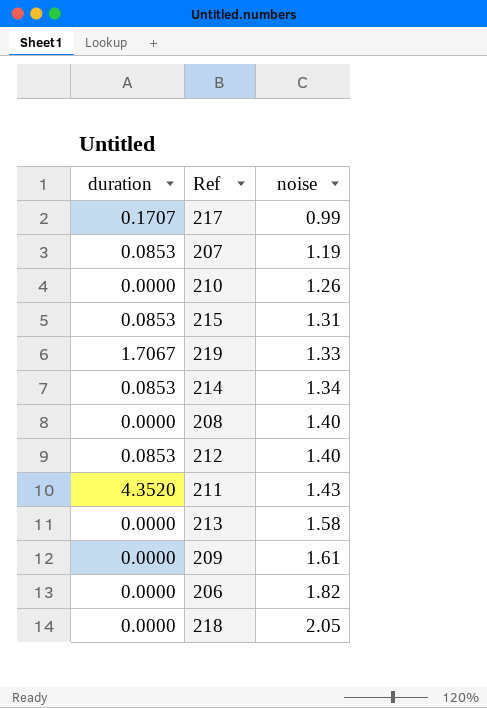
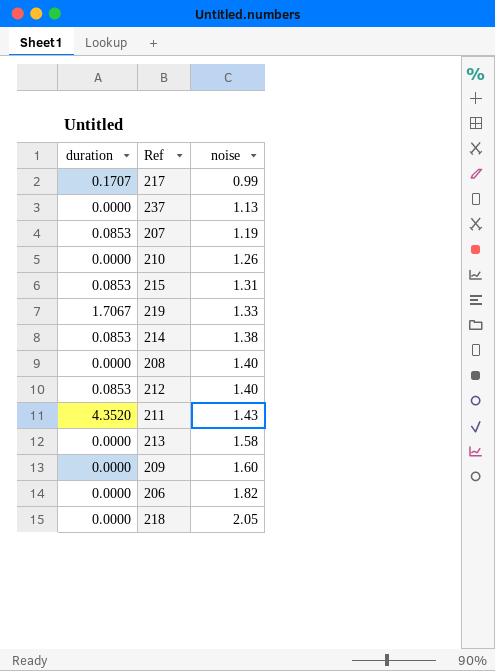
row 237: none -> 0.0000 | 1.13
214 | noise: 1.34 -> 1.38
209 | noise: 1.61 -> 1.60

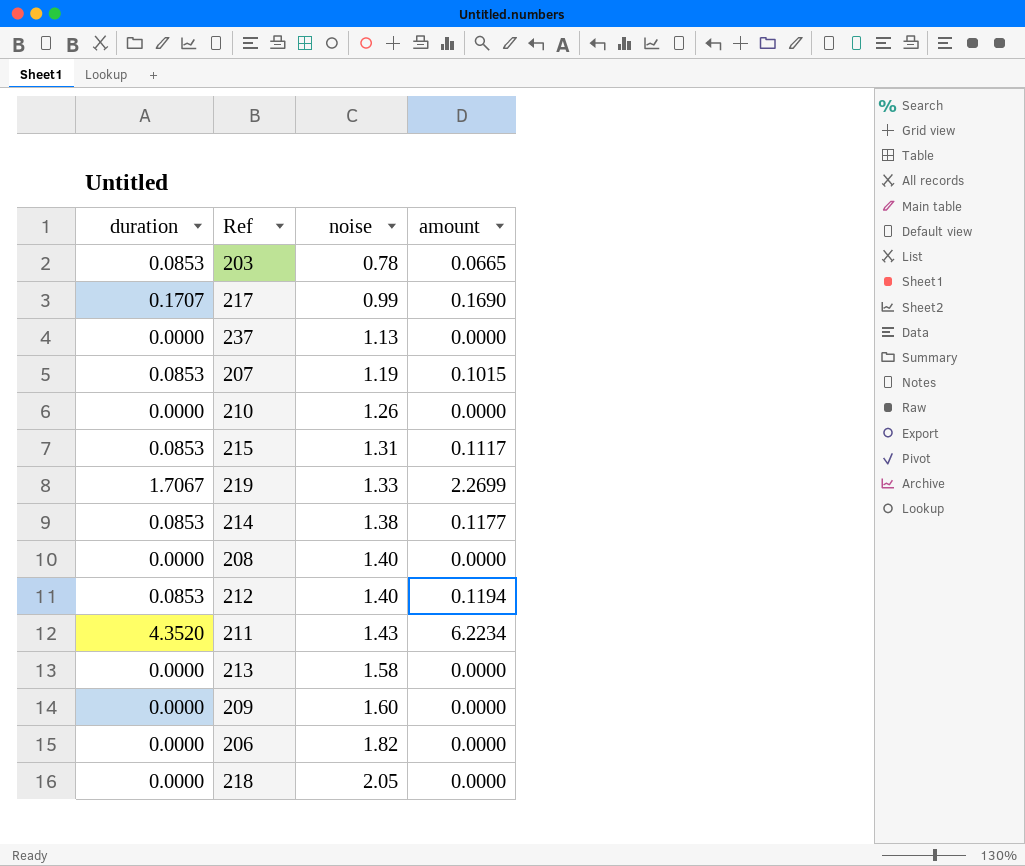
column amount | formula: none -> [duration] * [noise]
row 203: none -> 0.0853 | 0.78 | 0.0665

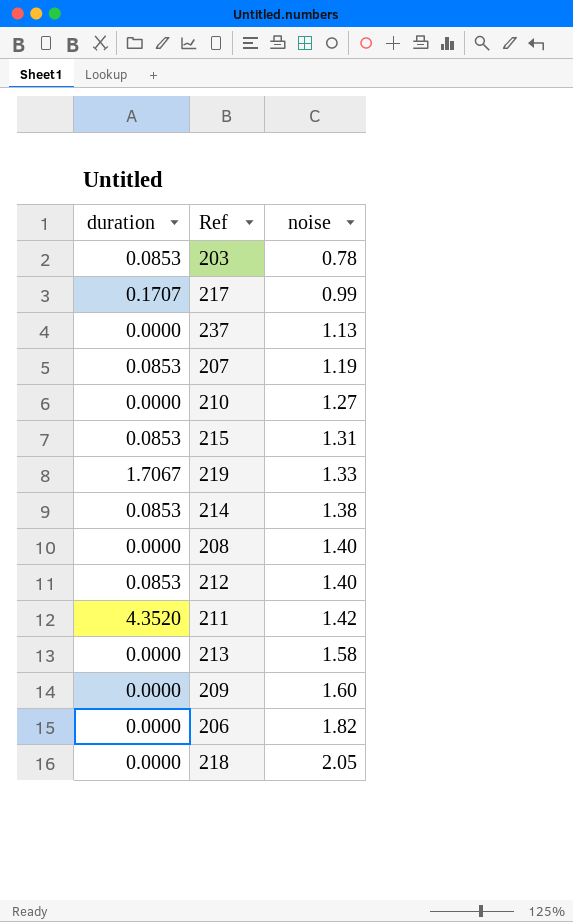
column amount | formula: [duration] * [noise] -> none
210 | noise: 1.26 -> 1.27
211 | noise: 1.43 -> 1.42

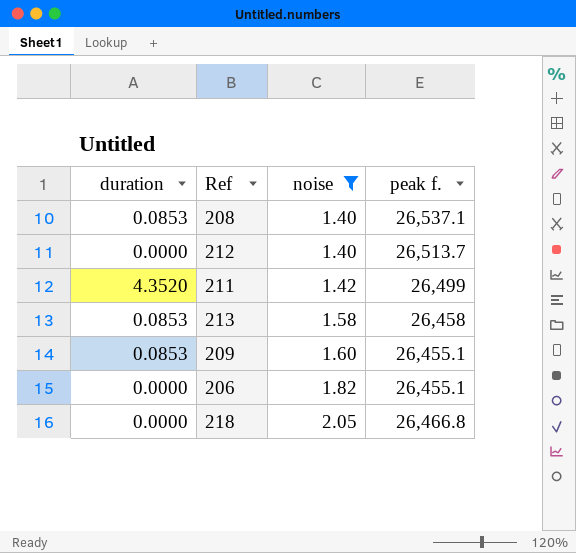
filter: none -> noise >= 1.40
column peak f. | position: none -> 4
208 | duration: 0.0000 -> 0.0853
212 | duration: 0.0853 -> 0.0000
213 | duration: 0.0000 -> 0.0853
209 | duration: 0.0000 -> 0.0853

